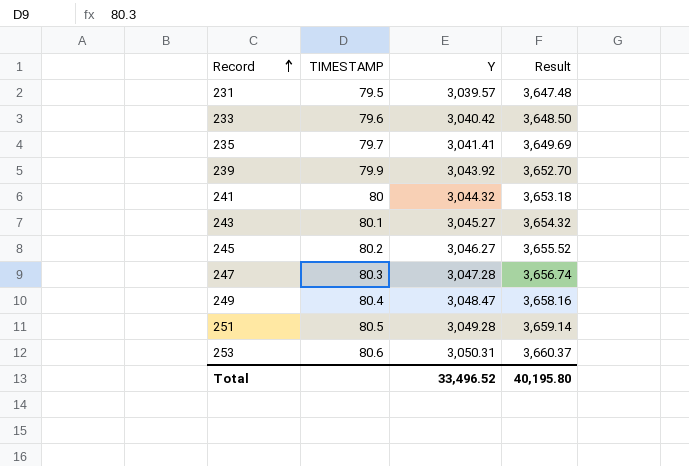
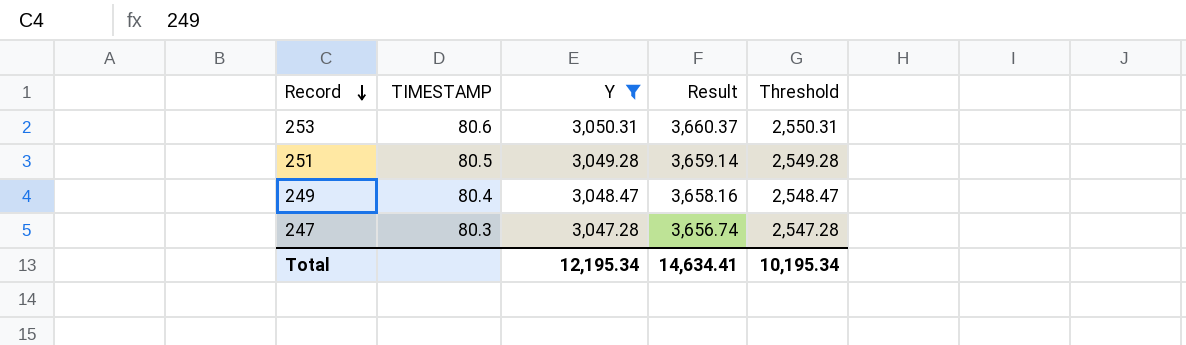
filter: none -> Y >= 3,047.28
row order: Record ascending -> Record descending
column Threshold | formula: none -> [Y] - 500
Total | Y: 33,496.52 -> 12,195.34
Total | Result: 40,195.80 -> 14,634.41

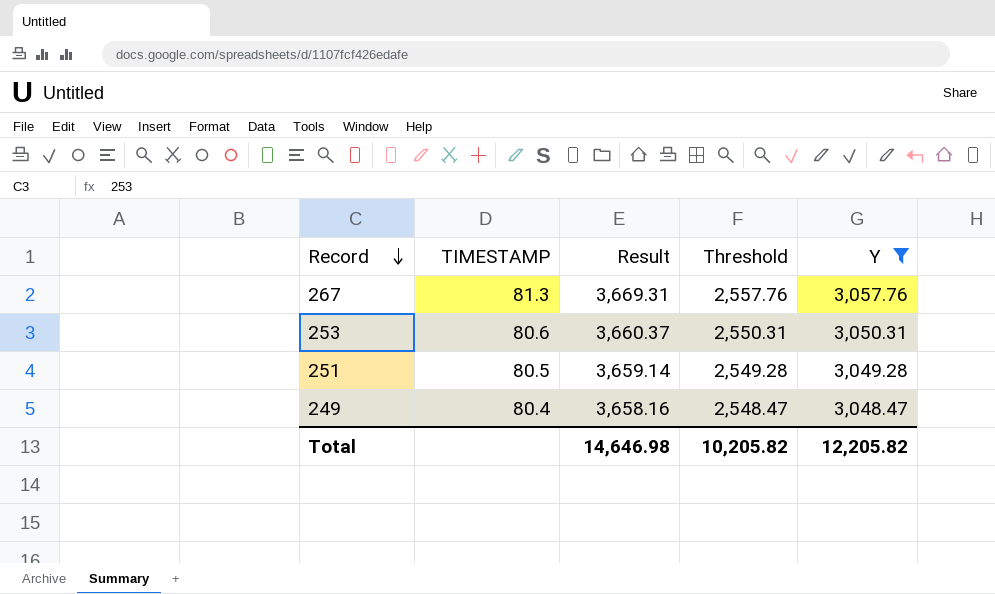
column Y | position: 3 -> 5
row 247: 80.3 | 3,047.28 | 3,656.74 | 2,547.28 -> none
row 267: none -> 81.3 | 3,669.31 | 2,557.76 | 3,057.76
Total | Result: 14,634.41 -> 14,646.98
Total | Threshold: 10,195.34 -> 10,205.82
Total | Y: 12,195.34 -> 12,205.82

